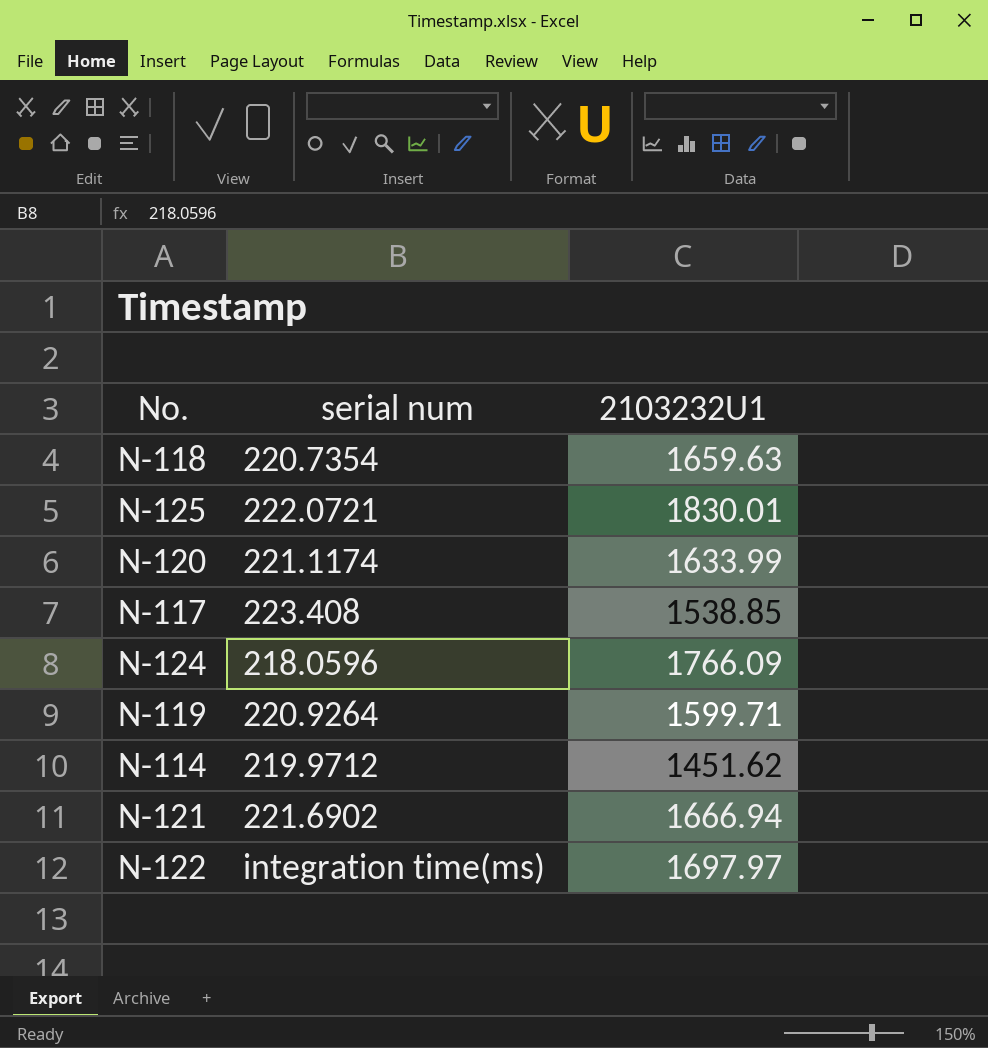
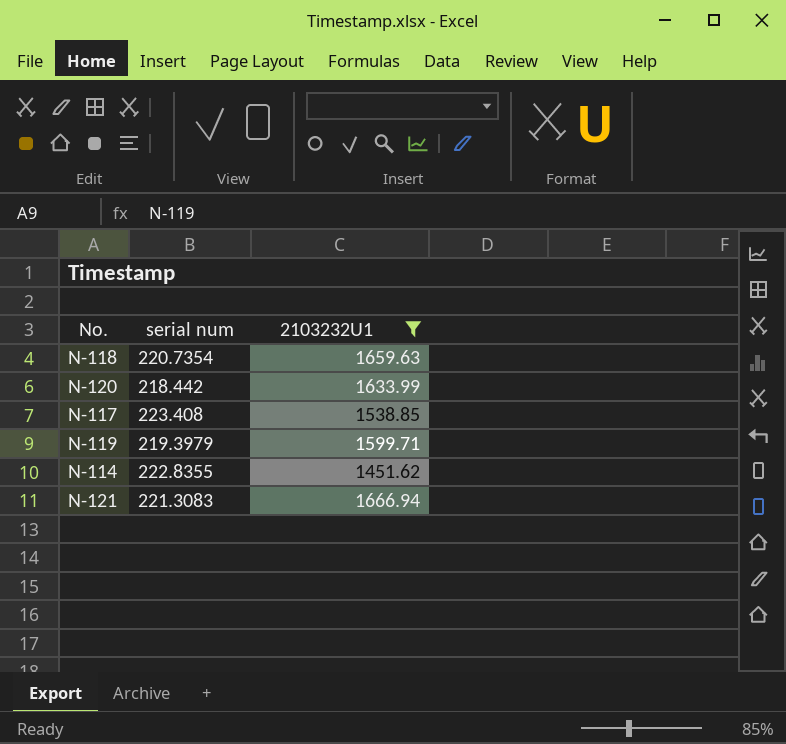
filter: none -> 2103232U1 <= 1666.94
N-120 | serial num: 221.1174 -> 218.442
N-119 | serial num: 220.9264 -> 219.3979
N-114 | serial num: 219.9712 -> 222.8355
N-121 | serial num: 221.6902 -> 221.3083

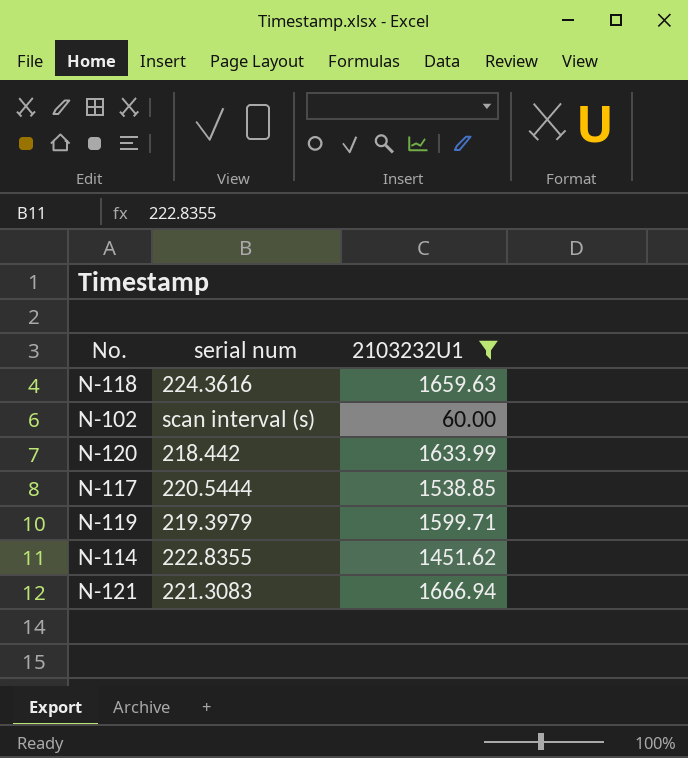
N-118 | serial num: 220.7354 -> 224.3616
row N-102: none -> scan interval (s) | 60.00
N-117 | serial num: 223.408 -> 220.5444

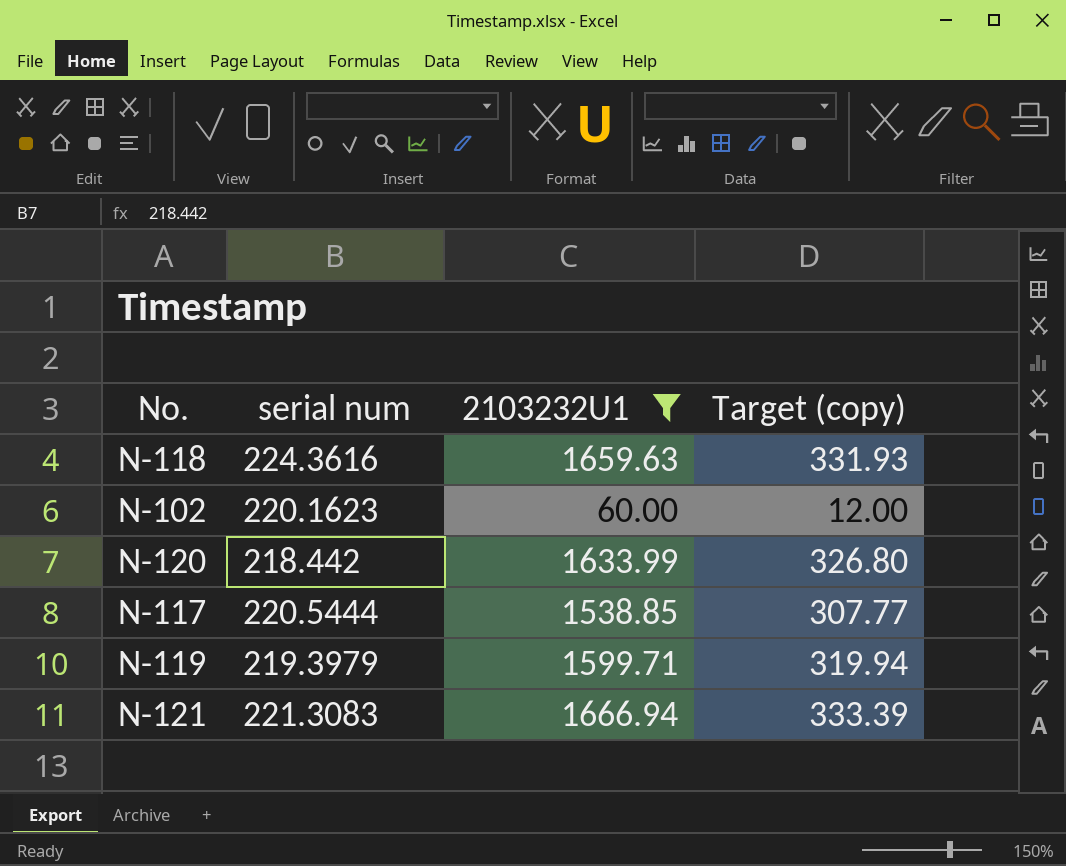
column Target (copy) | formula: none -> [2103232U1] * 0.2
row N-114: 222.8355 | 1451.62 -> none
N-102 | serial num: scan interval (s) -> 220.1623

